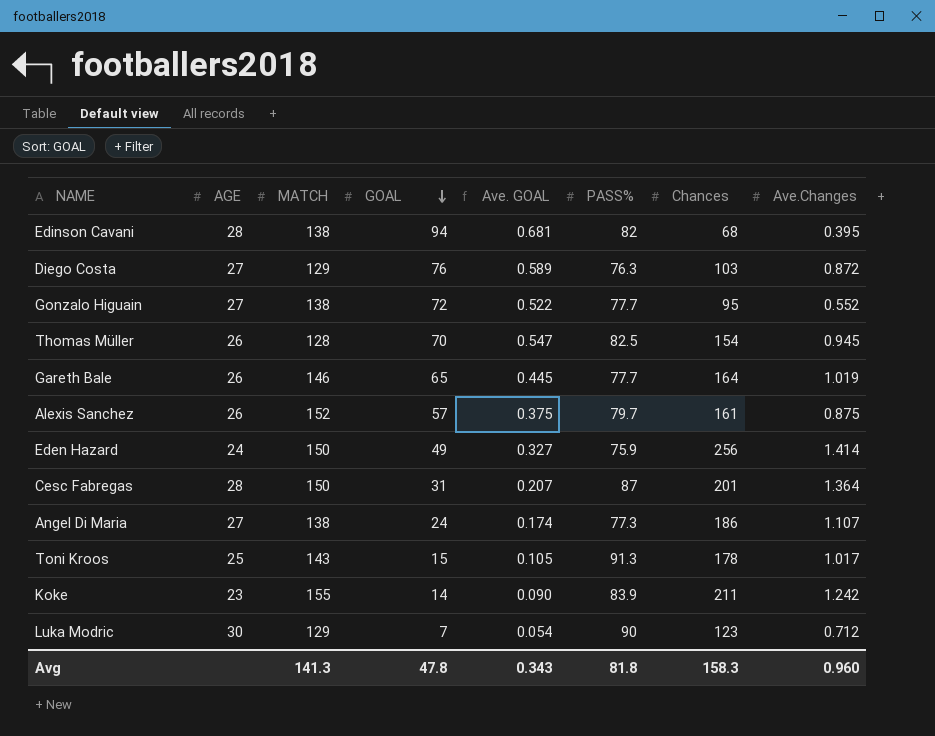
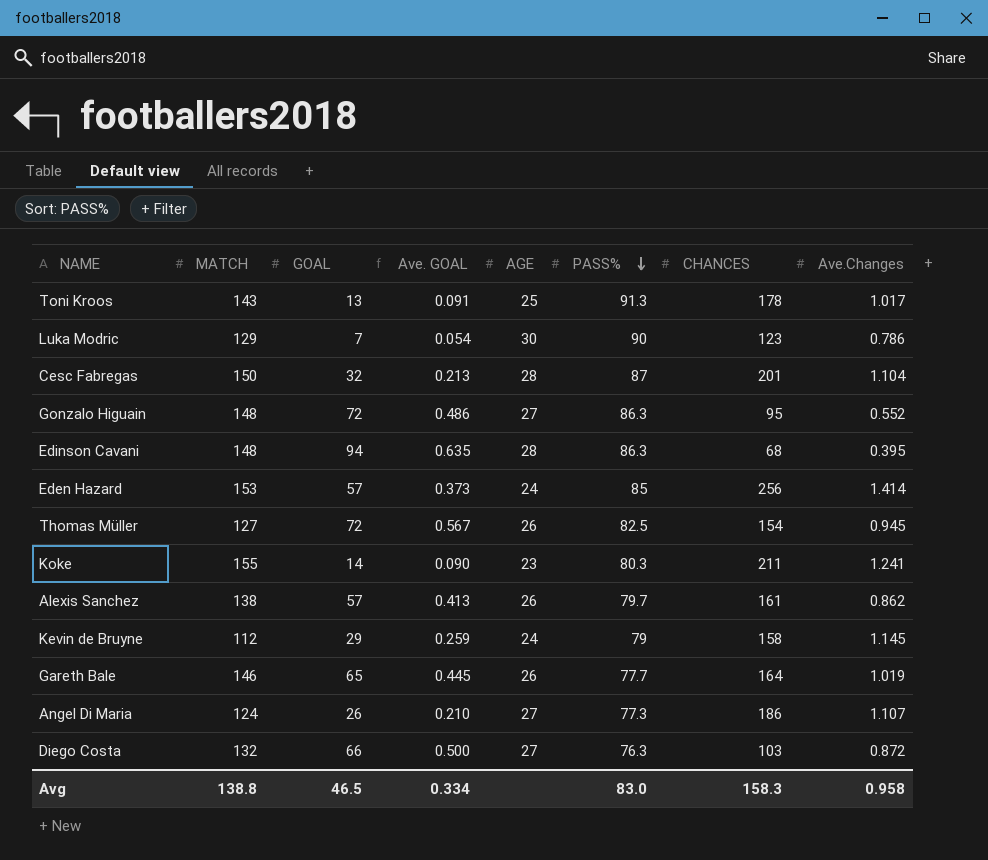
row order: GOAL descending -> PASS% descending
column AGE | position: 2 -> 5
column name: Chances -> CHANCES
Toni Kroos | GOAL: 15 -> 13
Toni Kroos | Ave. GOAL: 0.105 -> 0.091
Luka Modric | Ave.Changes: 0.712 -> 0.786
Cesc Fabregas | GOAL: 31 -> 32
Cesc Fabregas | Ave. GOAL: 0.207 -> 0.213
Cesc Fabregas | Ave.Changes: 1.364 -> 1.104
Gonzalo Higuain | MATCH: 138 -> 148
Gonzalo Higuain | Ave. GOAL: 0.522 -> 0.486
Gonzalo Higuain | PASS%: 77.7 -> 86.3
Edinson Cavani | MATCH: 138 -> 148
Edinson Cavani | Ave. GOAL: 0.681 -> 0.635
Edinson Cavani | PASS%: 82 -> 86.3
Eden Hazard | MATCH: 150 -> 153
Eden Hazard | GOAL: 49 -> 57
Eden Hazard | Ave. GOAL: 0.327 -> 0.373
Eden Hazard | PASS%: 75.9 -> 85
Thomas Müller | MATCH: 128 -> 127
Thomas Müller | GOAL: 70 -> 72
Thomas Müller | Ave. GOAL: 0.547 -> 0.567
Koke | PASS%: 83.9 -> 80.3
Koke | Ave.Changes: 1.242 -> 1.241
Alexis Sanchez | MATCH: 152 -> 138
Alexis Sanchez | Ave. GOAL: 0.375 -> 0.413
Alexis Sanchez | Ave.Changes: 0.875 -> 0.862
row Kevin de Bruyne: none -> 112 | 29 | 0.259 | 24 | 79 | 158 | 1.145
Angel Di Maria | MATCH: 138 -> 124
Angel Di Maria | GOAL: 24 -> 26
Angel Di Maria | Ave. GOAL: 0.174 -> 0.210
Diego Costa | MATCH: 129 -> 132
Diego Costa | GOAL: 76 -> 66
Diego Costa | Ave. GOAL: 0.589 -> 0.500
Avg | MATCH: 141.3 -> 138.8
Avg | GOAL: 47.8 -> 46.5
Avg | Ave. GOAL: 0.343 -> 0.334
Avg | PASS%: 81.8 -> 83.0
Avg | Ave.Changes: 0.960 -> 0.958

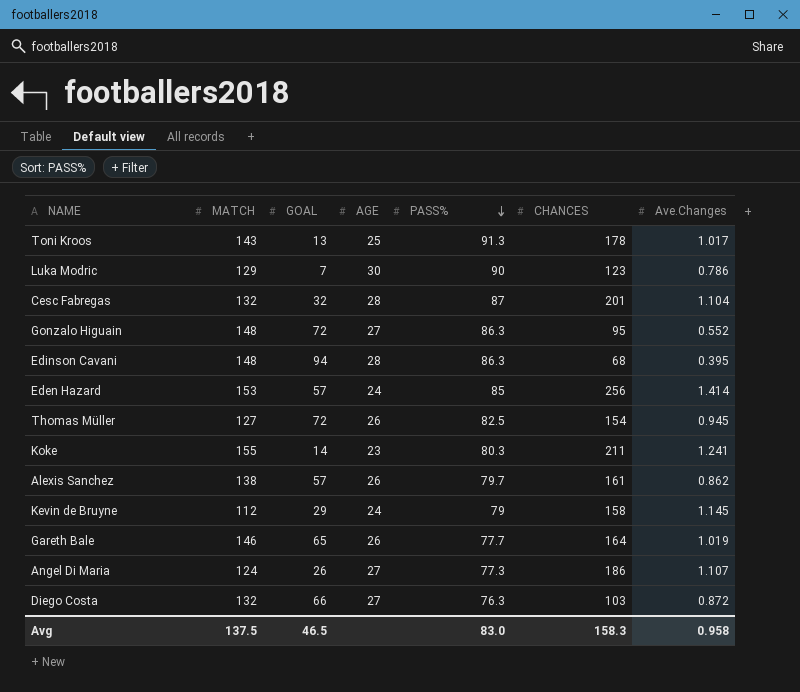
column Ave. GOAL | formula: [GOAL] / [MATCH] -> none
Cesc Fabregas | MATCH: 150 -> 132
Avg | MATCH: 138.8 -> 137.5

